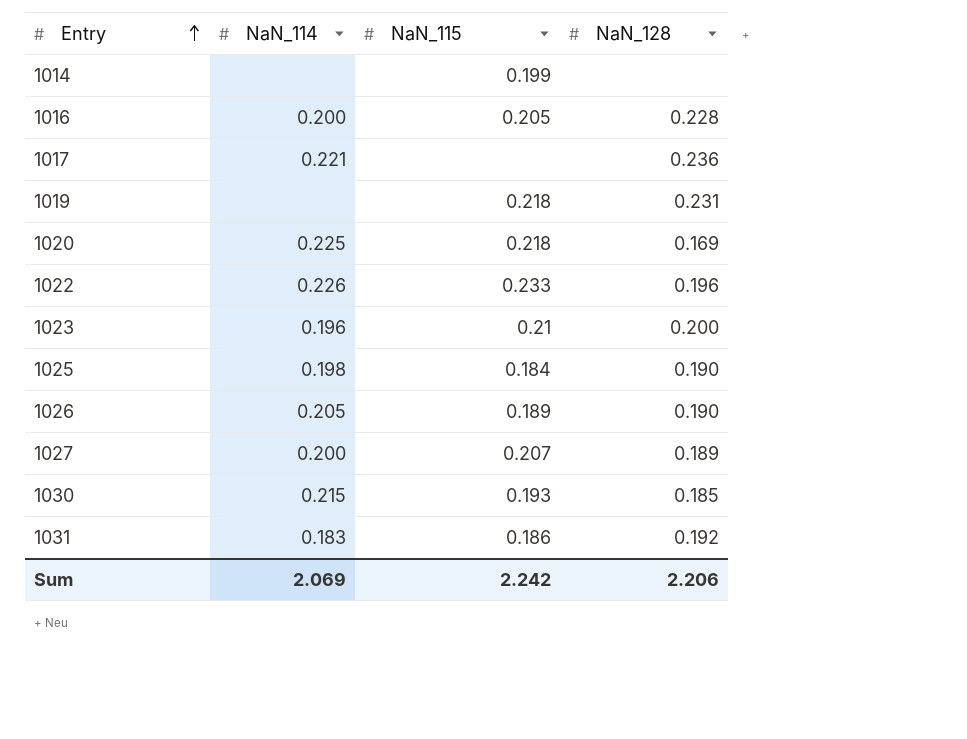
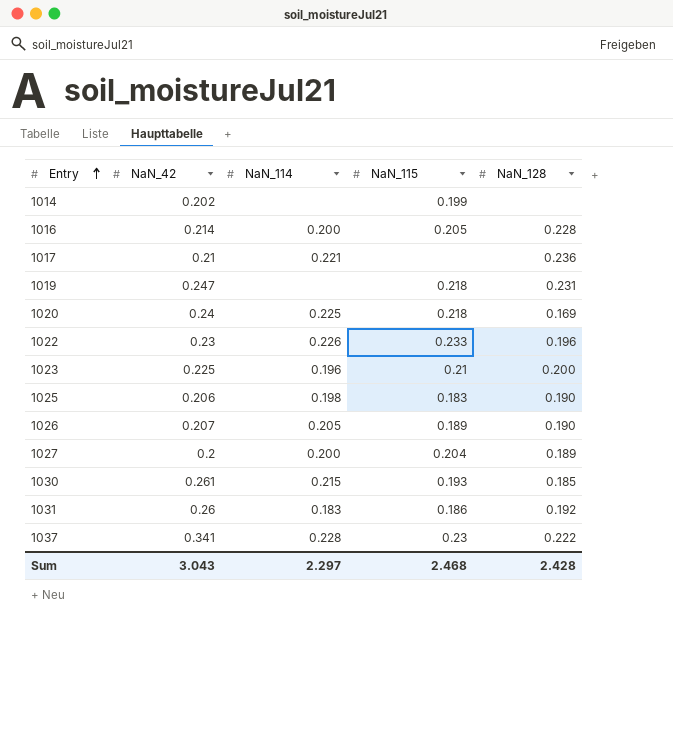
column NaN_42 | position: none -> 2
1025 | NaN_115: 0.184 -> 0.183
1027 | NaN_115: 0.207 -> 0.204
row 1037: none -> 0.341 | 0.228 | 0.23 | 0.222
Sum | NaN_114: 2.069 -> 2.297
Sum | NaN_115: 2.242 -> 2.468
Sum | NaN_128: 2.206 -> 2.428

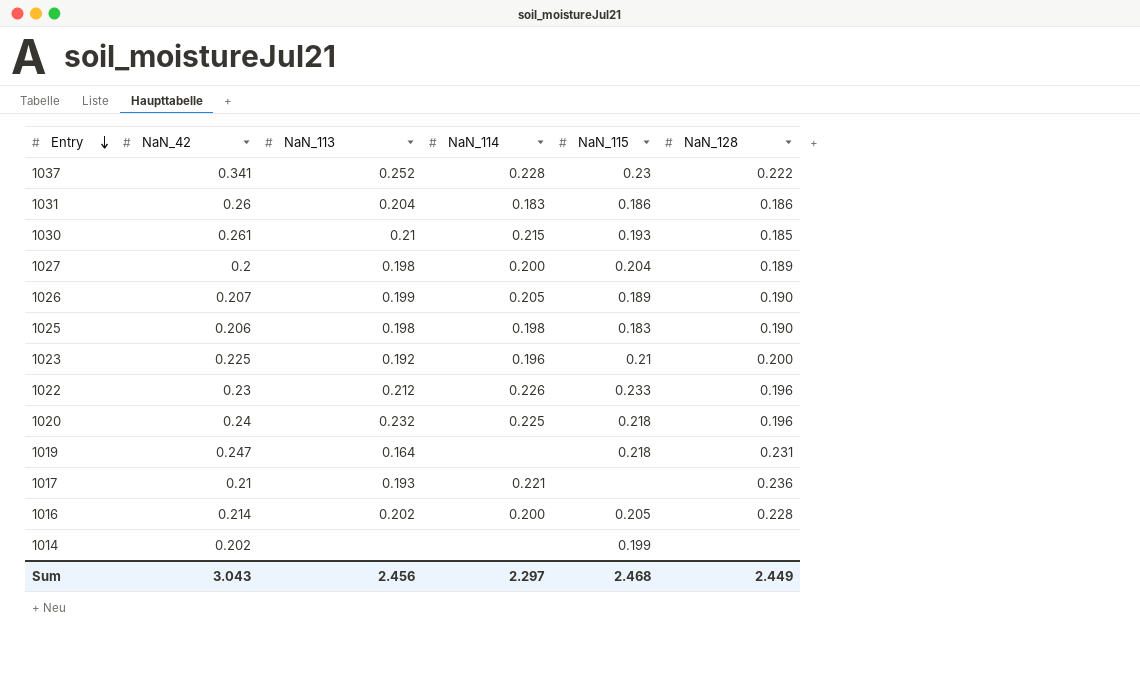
row order: Entry ascending -> Entry descending
column NaN_113 | position: none -> 3
1031 | NaN_128: 0.192 -> 0.186
1020 | NaN_128: 0.169 -> 0.196
Sum | NaN_128: 2.428 -> 2.449

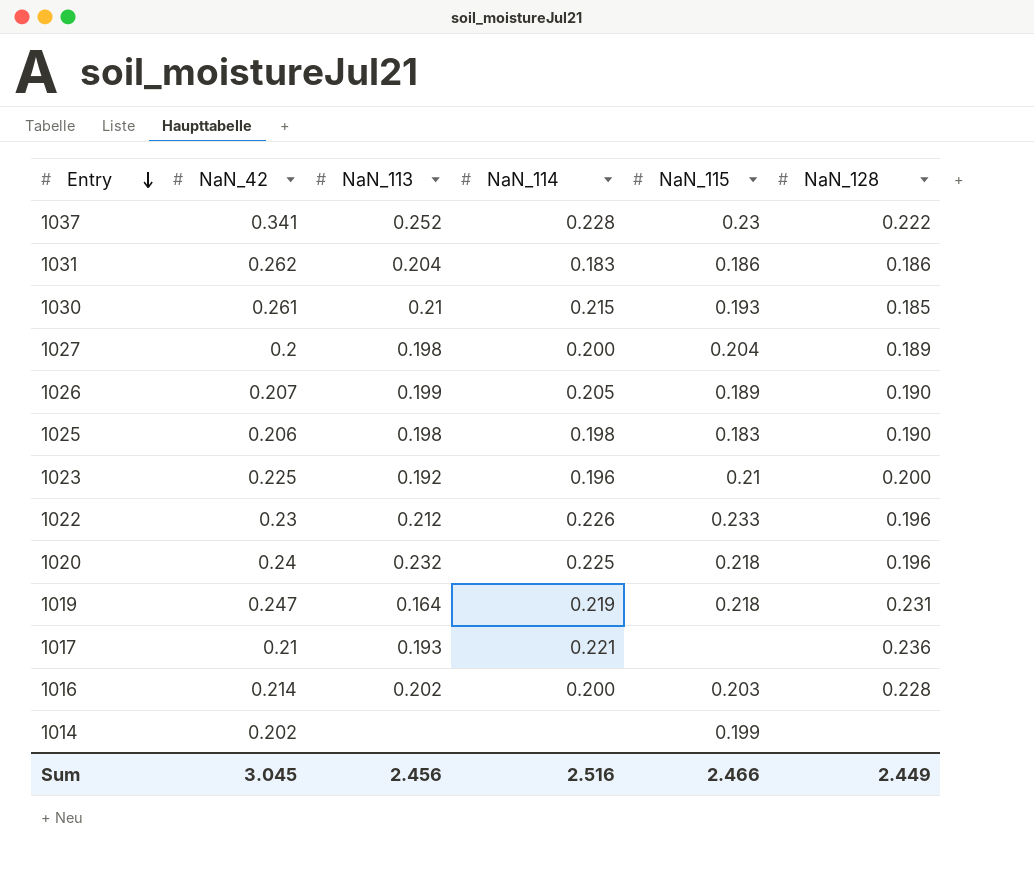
1031 | NaN_42: 0.26 -> 0.262
1019 | NaN_114: none -> 0.219
1016 | NaN_115: 0.205 -> 0.203
Sum | NaN_42: 3.043 -> 3.045
Sum | NaN_114: 2.297 -> 2.516
Sum | NaN_115: 2.468 -> 2.466

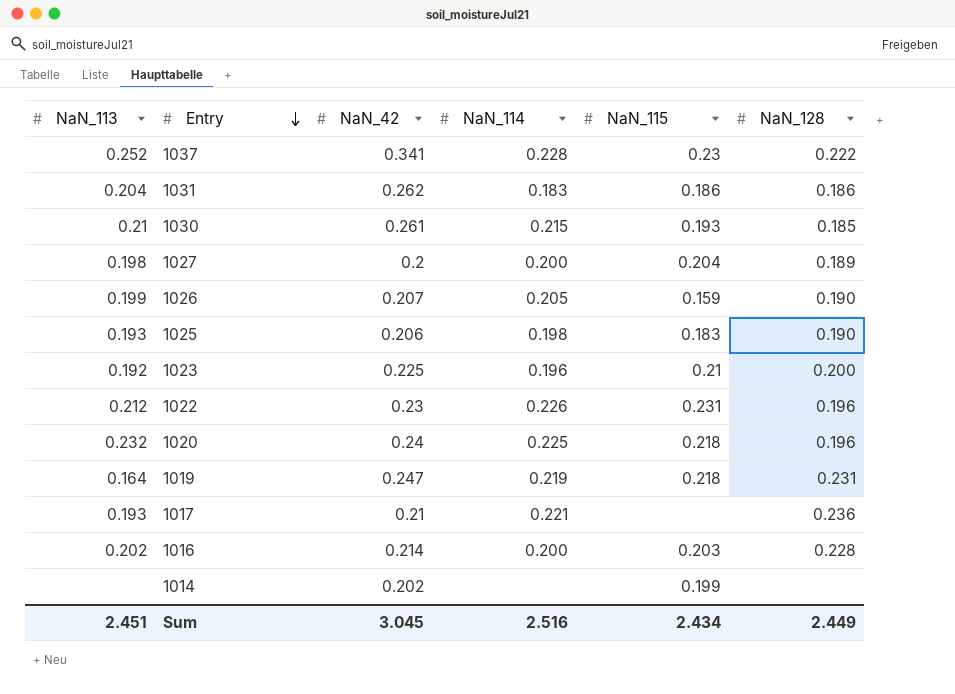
column NaN_113 | position: 3 -> 1
1026 | NaN_115: 0.189 -> 0.159
1025 | NaN_113: 0.198 -> 0.193
1022 | NaN_115: 0.233 -> 0.231
Sum | NaN_113: 2.456 -> 2.451
Sum | NaN_115: 2.466 -> 2.434

